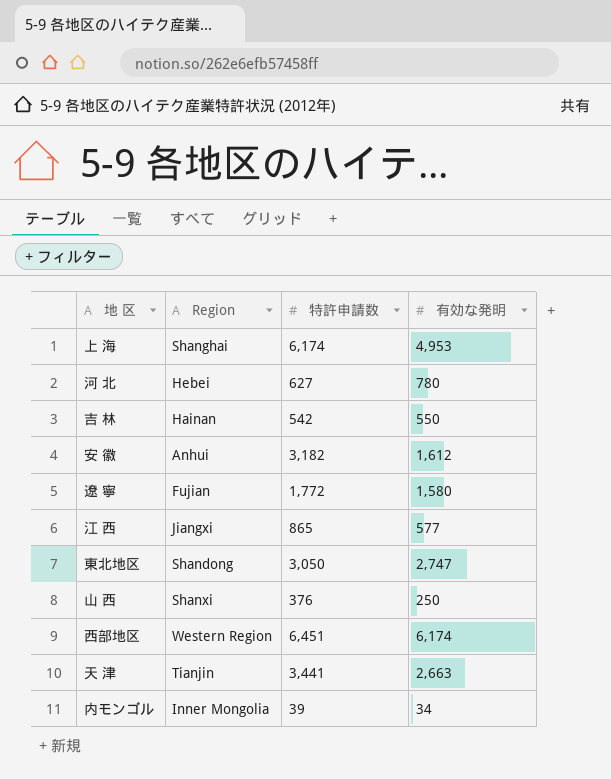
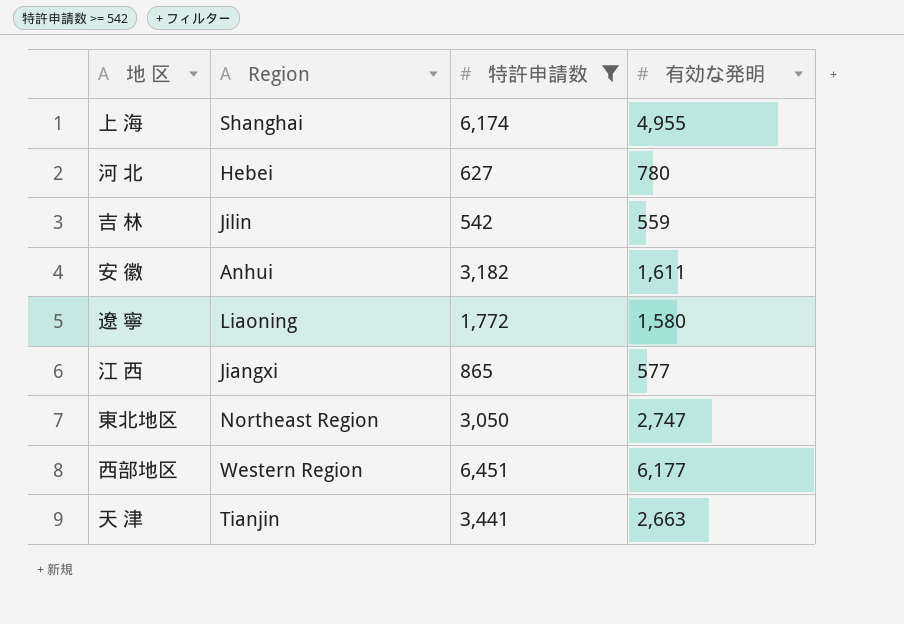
filter: none -> 特許申請数 >= 542
上 海 | 有効な発明: 4,953 -> 4,955
吉 林 | Region: Hainan -> Jilin
吉 林 | 有効な発明: 550 -> 559
安 徽 | 有効な発明: 1,612 -> 1,611
遼 寧 | Region: Fujian -> Liaoning
東北地区 | Region: Shandong -> Northeast Region
西部地区 | 有効な発明: 6,174 -> 6,177

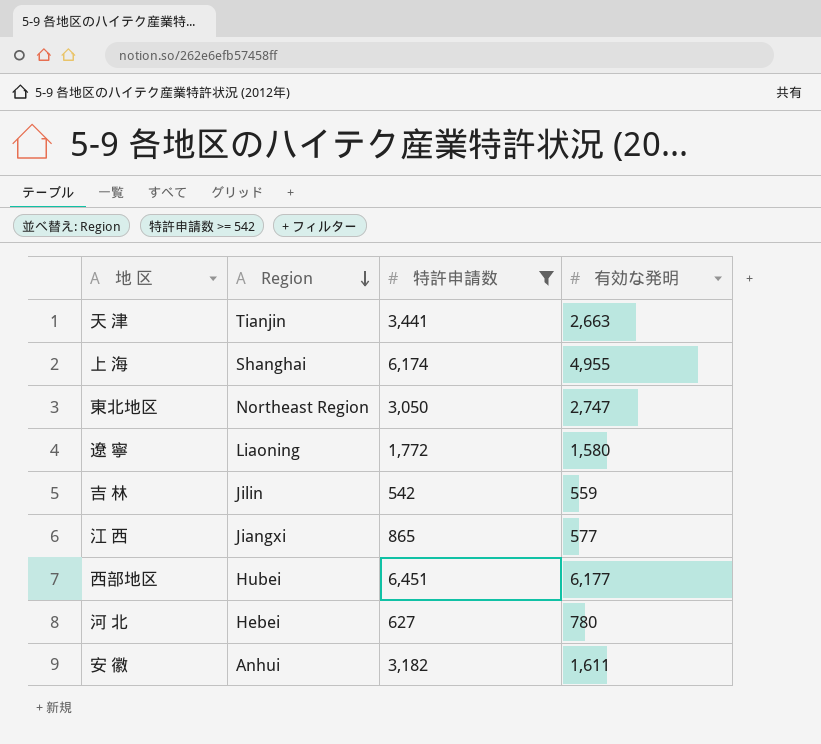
row order: none -> Region descending
西部地区 | Region: Western Region -> Hubei

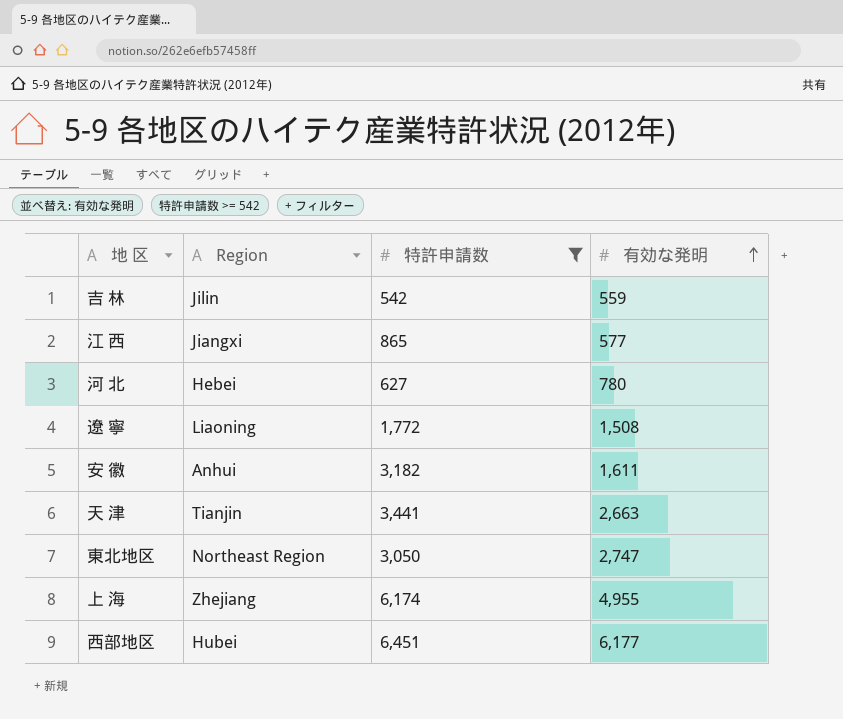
row order: Region descending -> 有効な発明 ascending
遼 寧 | 有効な発明: 1,580 -> 1,508
上 海 | Region: Shanghai -> Zhejiang

